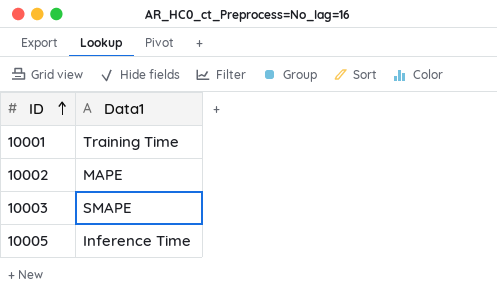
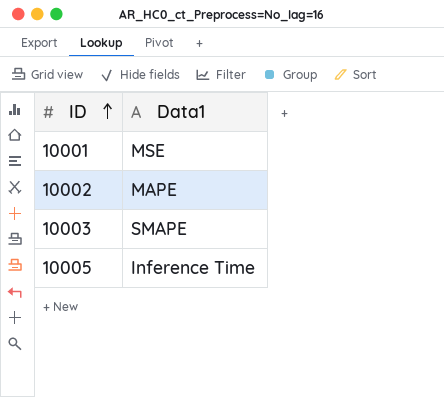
10001 | Data1: Training Time -> MSE

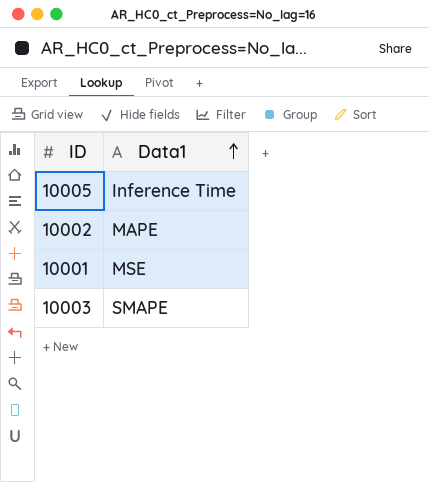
row order: ID ascending -> Data1 ascending

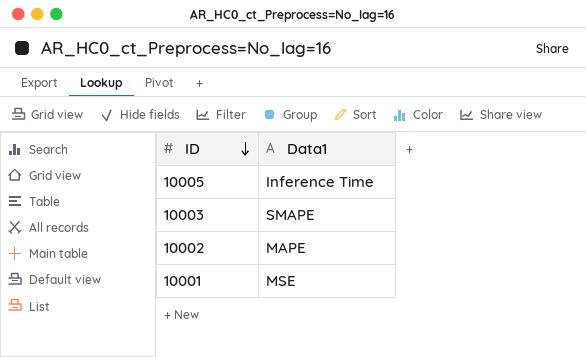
row order: Data1 ascending -> ID descending

